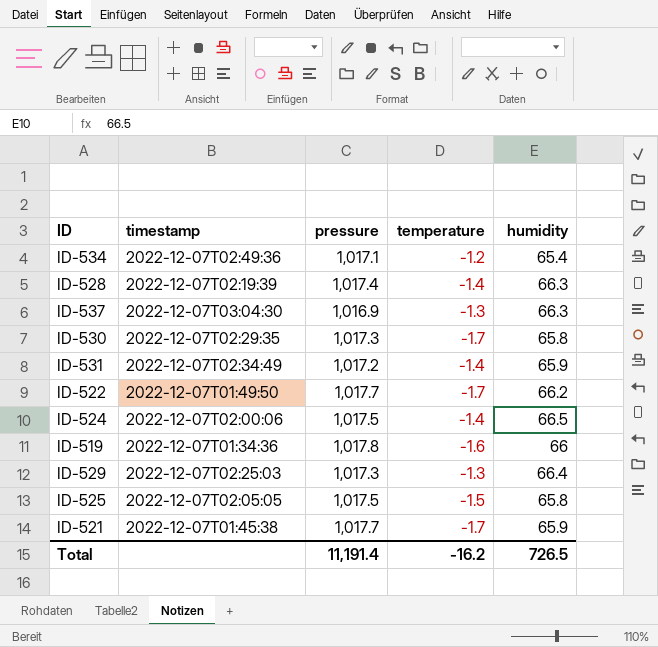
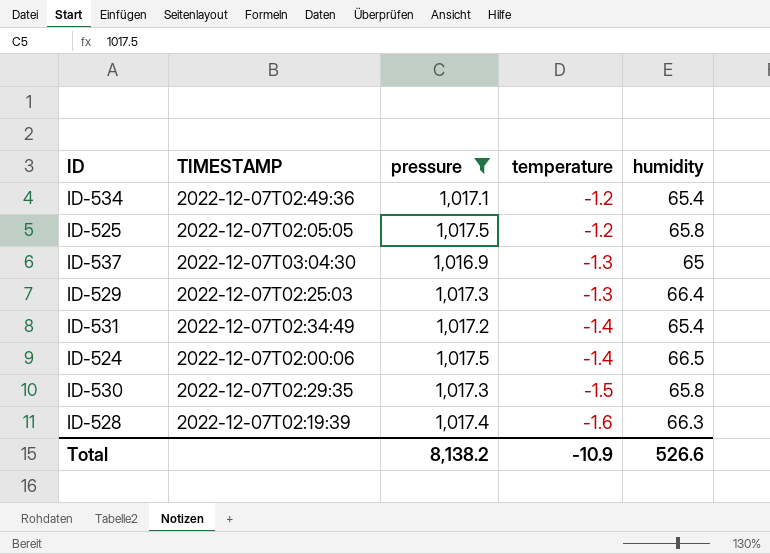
filter: none -> pressure <= 1,017.5
row order: none -> temperature descending
column name: timestamp -> TIMESTAMP
ID-525 | temperature: -1.5 -> -1.2
ID-537 | humidity: 66.3 -> 65
ID-531 | humidity: 65.9 -> 65.4
ID-530 | temperature: -1.7 -> -1.5
ID-528 | temperature: -1.4 -> -1.6
Total | pressure: 11,191.4 -> 8,138.2
Total | temperature: -16.2 -> -10.9
Total | humidity: 726.5 -> 526.6

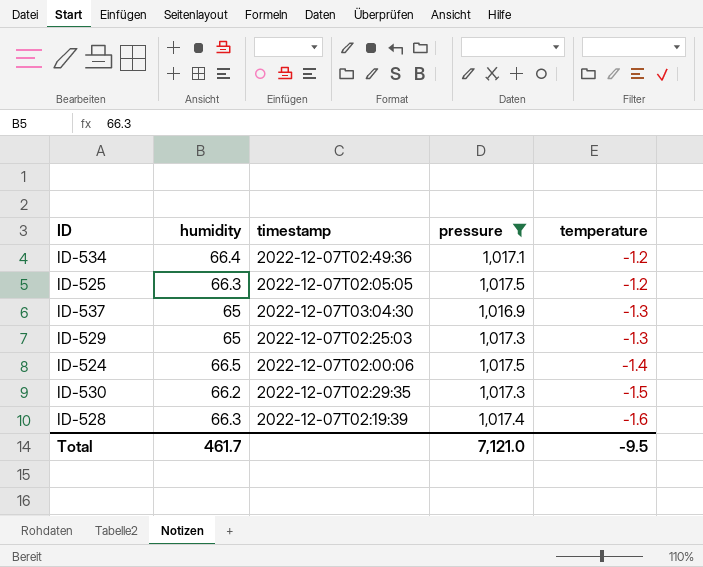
column humidity | position: 5 -> 2
column name: TIMESTAMP -> timestamp
row ID-531: 2022-12-07T02:34:49 | 1,017.2 | -1.4 | 65.4 -> none
ID-534 | humidity: 65.4 -> 66.4
ID-525 | humidity: 65.8 -> 66.3
ID-529 | humidity: 66.4 -> 65
ID-530 | humidity: 65.8 -> 66.2
Total | humidity: 526.6 -> 461.7
Total | pressure: 8,138.2 -> 7,121.0
Total | temperature: -10.9 -> -9.5

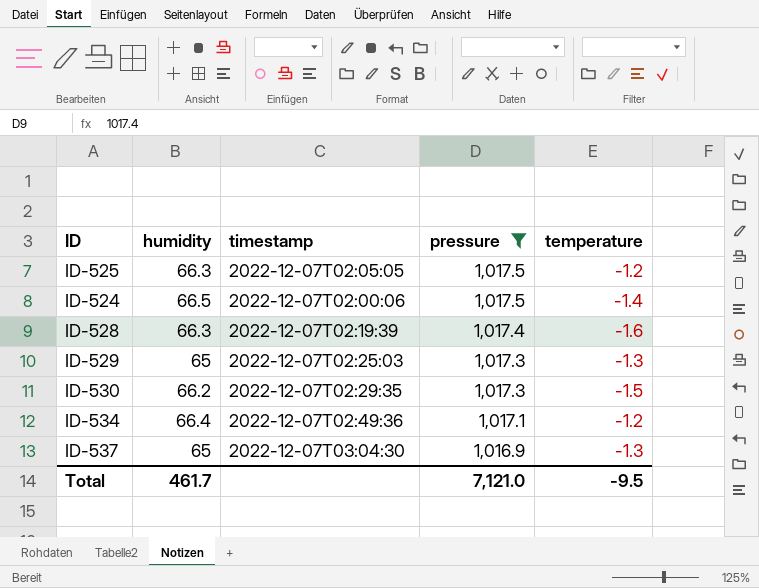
row order: temperature descending -> pressure descending

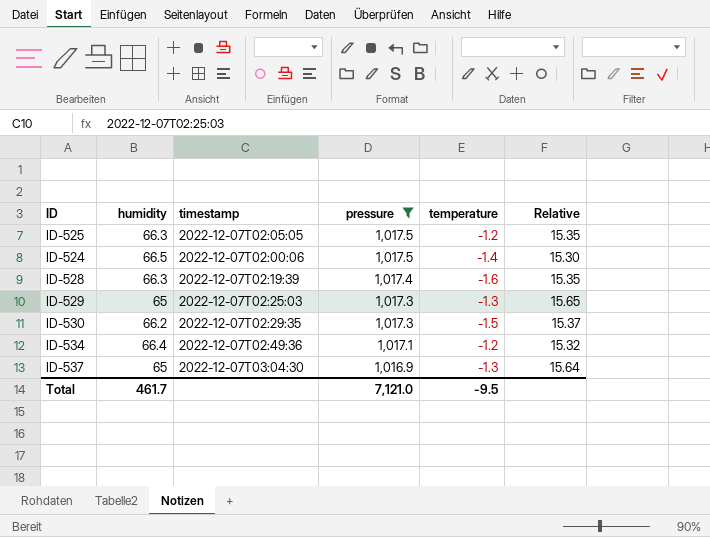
column Relative | formula: none -> [pressure] / [humidity]

